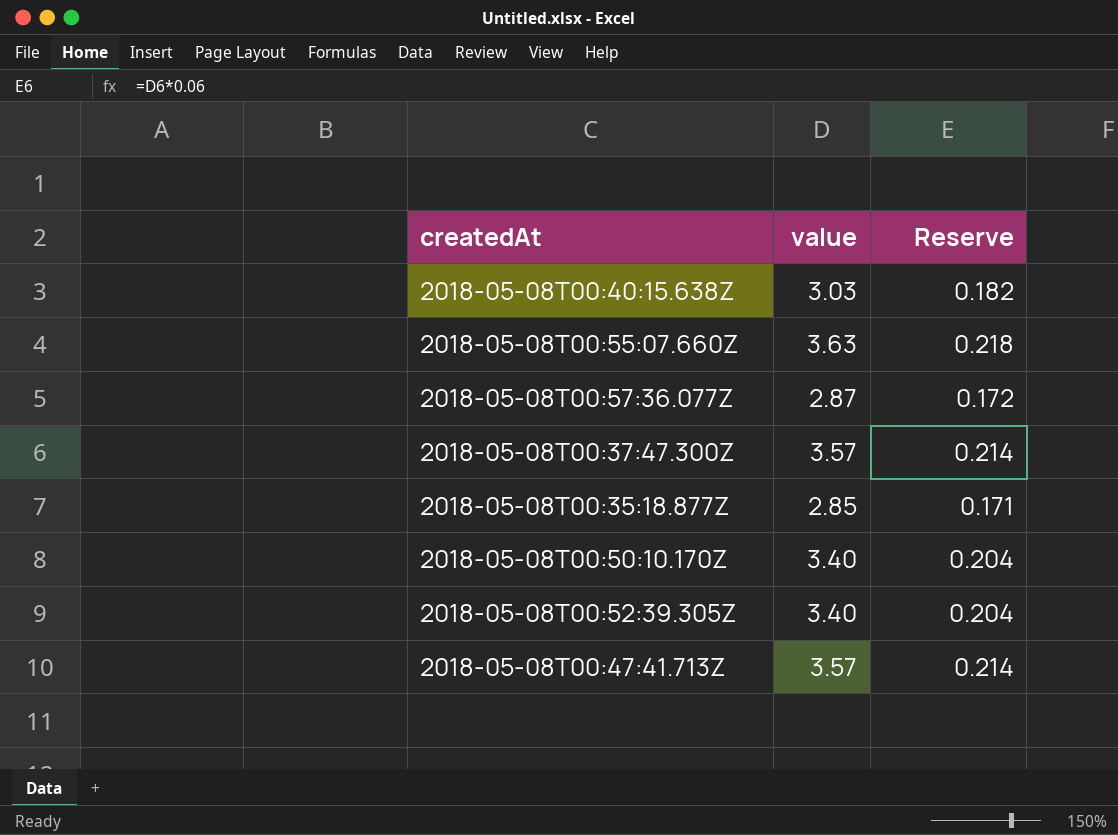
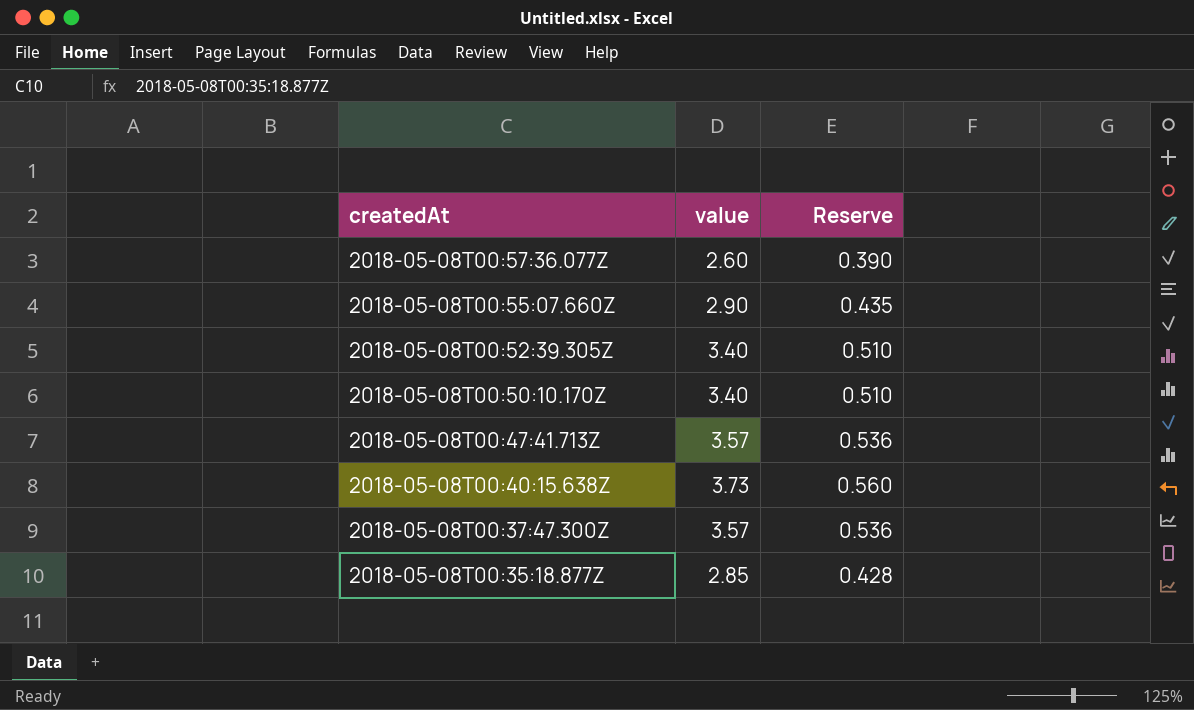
row order: none -> createdAt descending
column Reserve | formula: [value] * 0.06 -> [value] * 0.15
2018-05-08T00:57:36.077Z | value: 2.87 -> 2.60
2018-05-08T00:55:07.660Z | value: 3.63 -> 2.90
2018-05-08T00:40:15.638Z | value: 3.03 -> 3.73

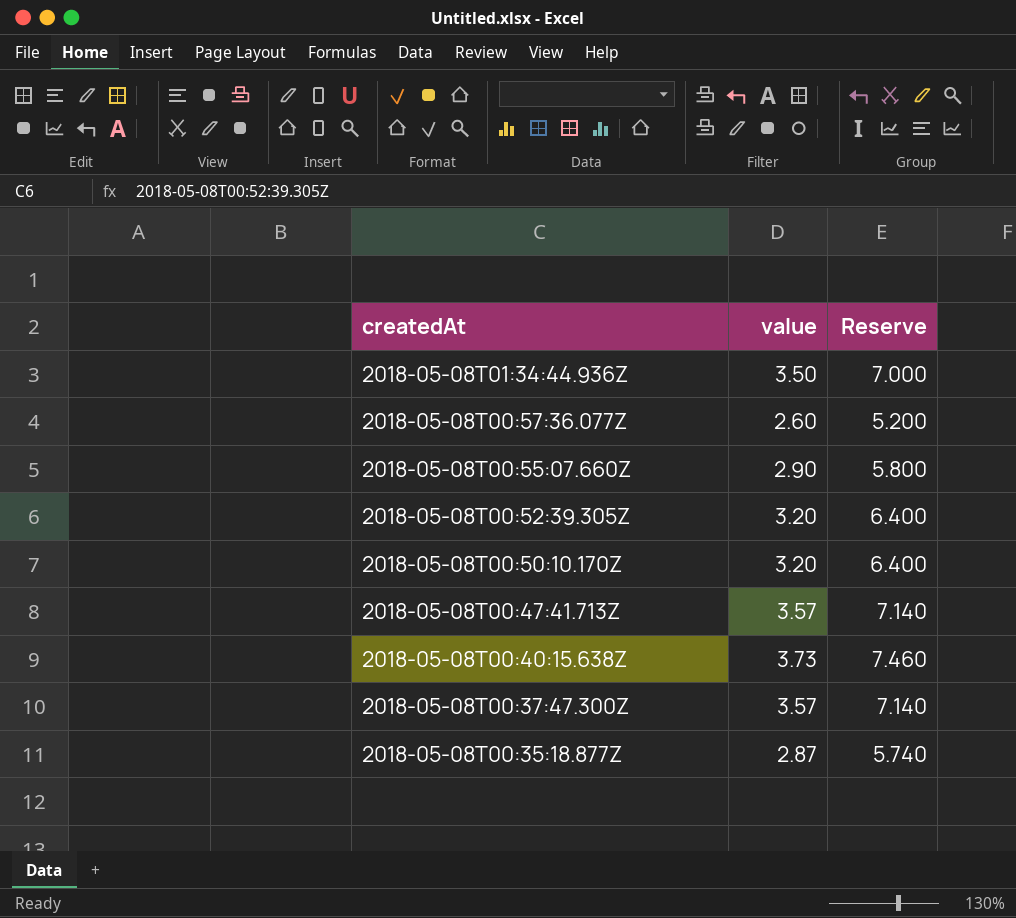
column Reserve | formula: [value] * 0.15 -> [value] * 2
row 2018-05-08T01:34:44.936Z: none -> 3.50 | 7.000
2018-05-08T00:52:39.305Z | value: 3.40 -> 3.20
2018-05-08T00:50:10.170Z | value: 3.40 -> 3.20
2018-05-08T00:35:18.877Z | value: 2.85 -> 2.87

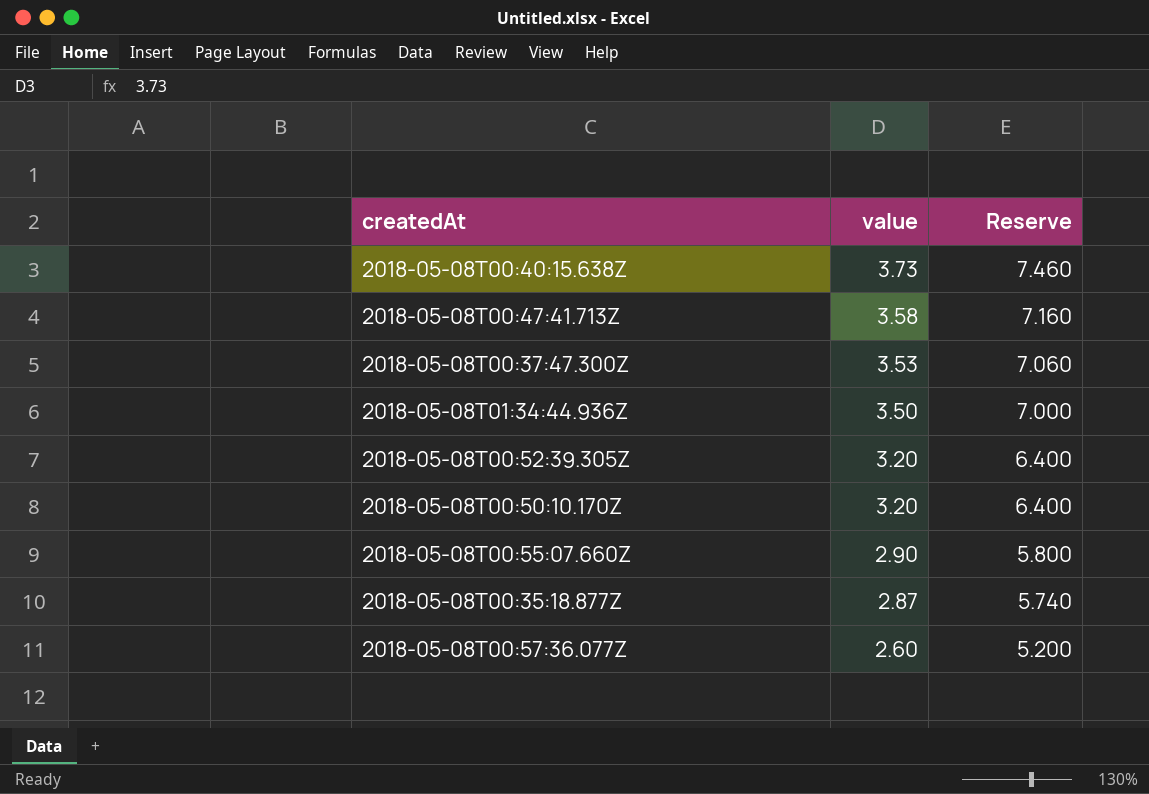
row order: createdAt descending -> value descending
2018-05-08T00:47:41.713Z | value: 3.57 -> 3.58
2018-05-08T00:47:41.713Z | Reserve: 7.140 -> 7.160
2018-05-08T00:37:47.300Z | value: 3.57 -> 3.53
2018-05-08T00:37:47.300Z | Reserve: 7.140 -> 7.060

